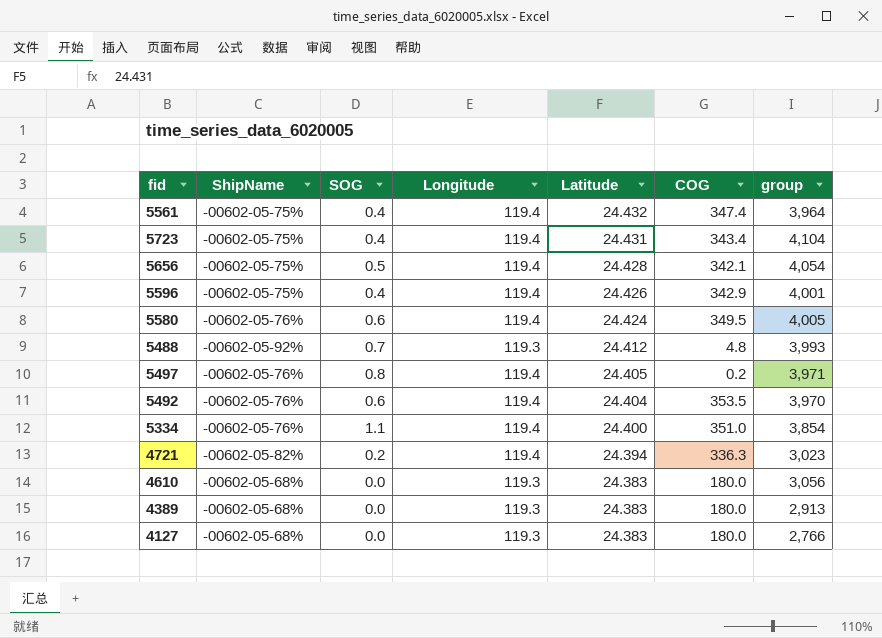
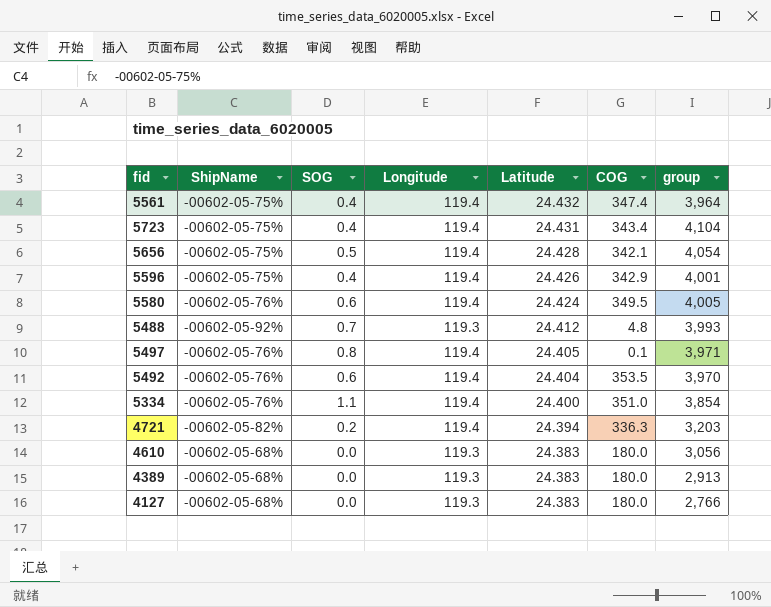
5497 | COG: 0.2 -> 0.1
4721 | group: 3,023 -> 3,203

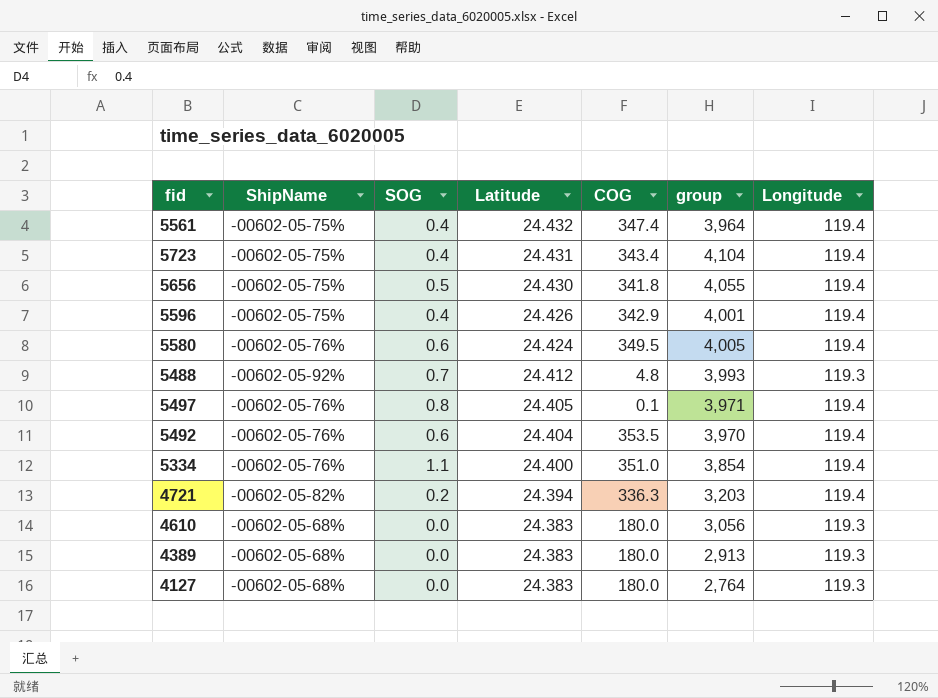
column Longitude | position: 4 -> 7
5656 | Latitude: 24.428 -> 24.430
5656 | COG: 342.1 -> 341.8
5656 | group: 4,054 -> 4,055
4127 | group: 2,766 -> 2,764

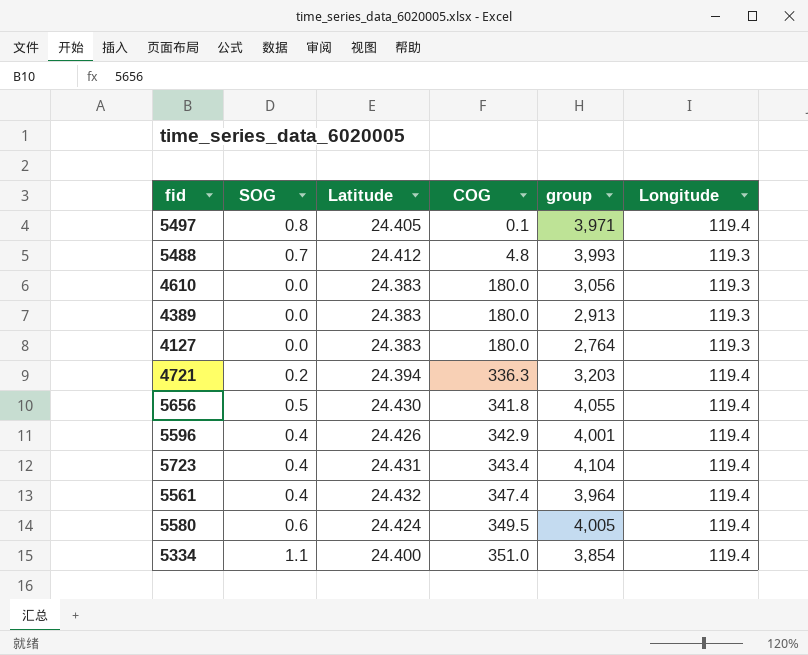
row order: Latitude descending -> COG ascending
column ShipName | position: 2 -> none
row 5492: -00602-05-76% | 0.6 | 24.404 | 353.5 | 3,970 | 119.4 -> none

